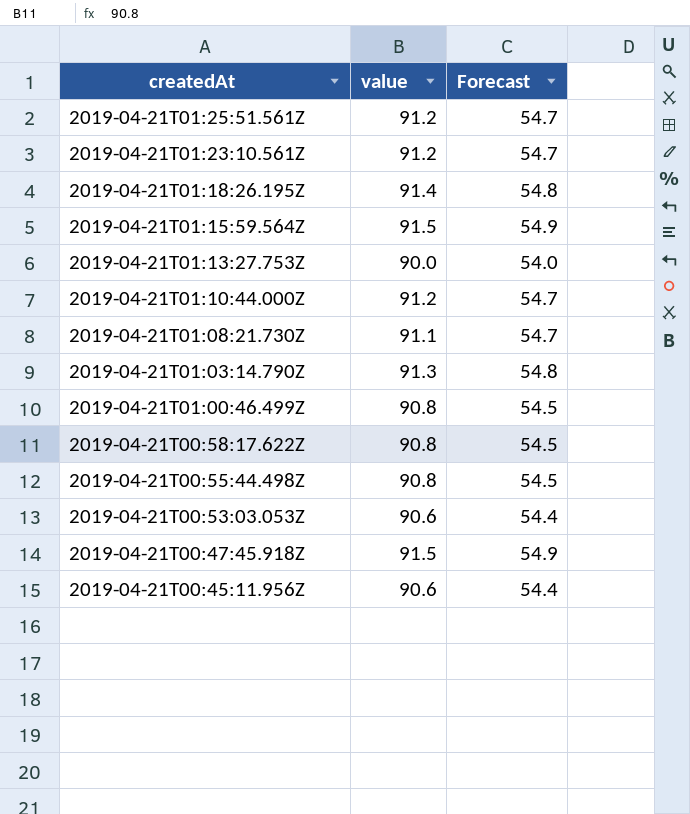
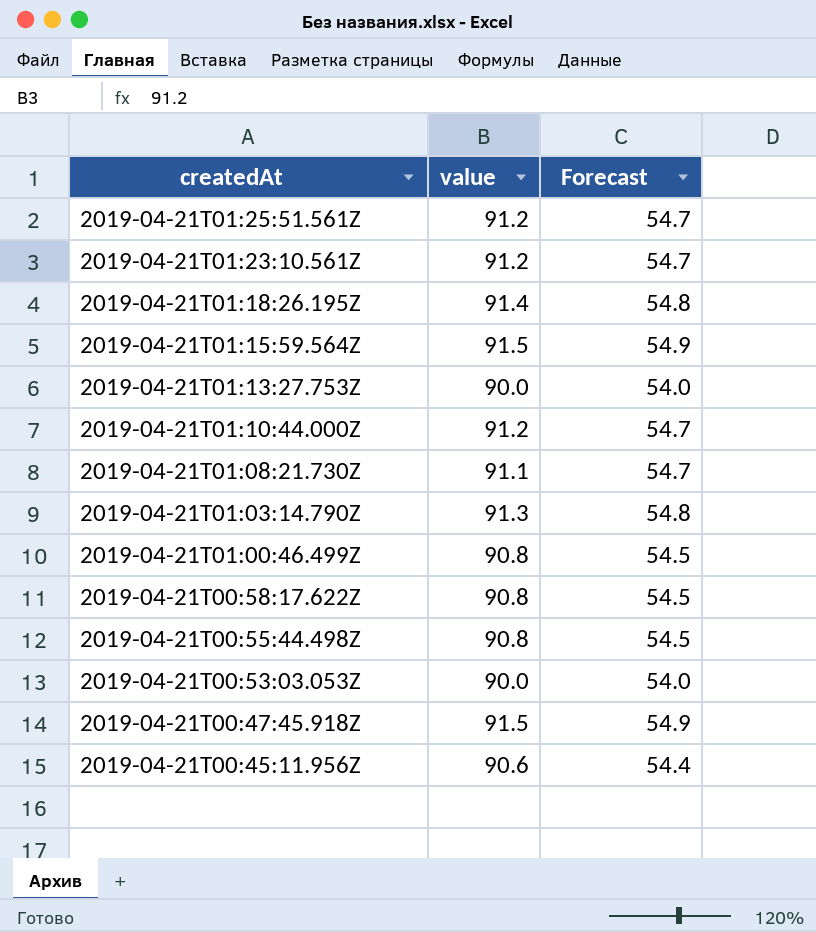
2019-04-21T00:53:03.053Z | value: 90.6 -> 90.0
2019-04-21T00:53:03.053Z | Forecast: 54.4 -> 54.0

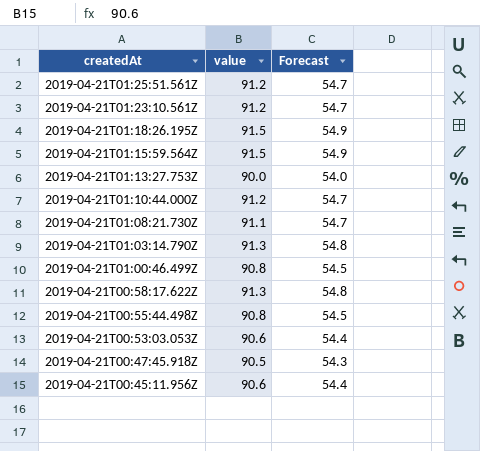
2019-04-21T01:18:26.195Z | value: 91.4 -> 91.5
2019-04-21T01:18:26.195Z | Forecast: 54.8 -> 54.9
2019-04-21T00:58:17.622Z | value: 90.8 -> 91.3
2019-04-21T00:58:17.622Z | Forecast: 54.5 -> 54.8
2019-04-21T00:53:03.053Z | value: 90.0 -> 90.6
2019-04-21T00:53:03.053Z | Forecast: 54.0 -> 54.4
2019-04-21T00:47:45.918Z | value: 91.5 -> 90.5
2019-04-21T00:47:45.918Z | Forecast: 54.9 -> 54.3

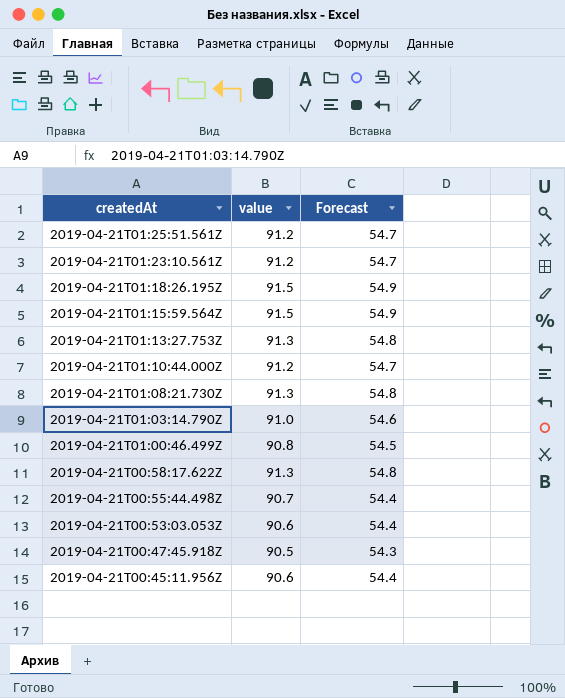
2019-04-21T01:13:27.753Z | value: 90.0 -> 91.3
2019-04-21T01:13:27.753Z | Forecast: 54.0 -> 54.8
2019-04-21T01:08:21.730Z | value: 91.1 -> 91.3
2019-04-21T01:08:21.730Z | Forecast: 54.7 -> 54.8
2019-04-21T01:03:14.790Z | value: 91.3 -> 91.0
2019-04-21T01:03:14.790Z | Forecast: 54.8 -> 54.6
2019-04-21T00:55:44.498Z | value: 90.8 -> 90.7
2019-04-21T00:55:44.498Z | Forecast: 54.5 -> 54.4

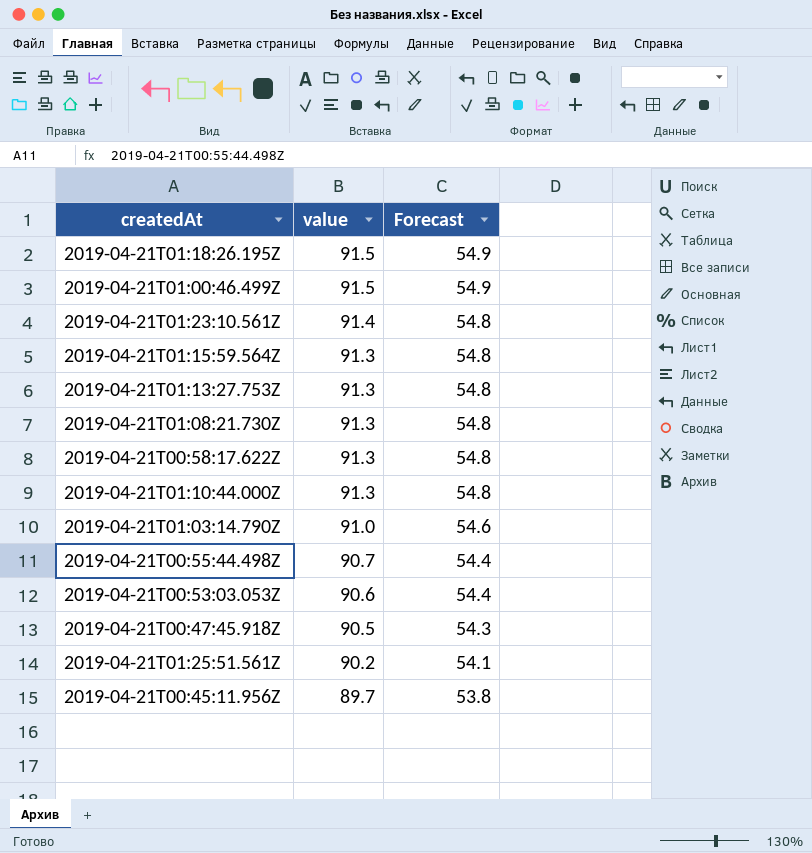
row order: createdAt descending -> value descending
2019-04-21T01:00:46.499Z | value: 90.8 -> 91.5
2019-04-21T01:00:46.499Z | Forecast: 54.5 -> 54.9
2019-04-21T01:23:10.561Z | value: 91.2 -> 91.4
2019-04-21T01:23:10.561Z | Forecast: 54.7 -> 54.8
2019-04-21T01:15:59.564Z | value: 91.5 -> 91.3
2019-04-21T01:15:59.564Z | Forecast: 54.9 -> 54.8
2019-04-21T01:10:44.000Z | value: 91.2 -> 91.3
2019-04-21T01:10:44.000Z | Forecast: 54.7 -> 54.8
2019-04-21T01:25:51.561Z | value: 91.2 -> 90.2
2019-04-21T01:25:51.561Z | Forecast: 54.7 -> 54.1
2019-04-21T00:45:11.956Z | value: 90.6 -> 89.7
2019-04-21T00:45:11.956Z | Forecast: 54.4 -> 53.8

